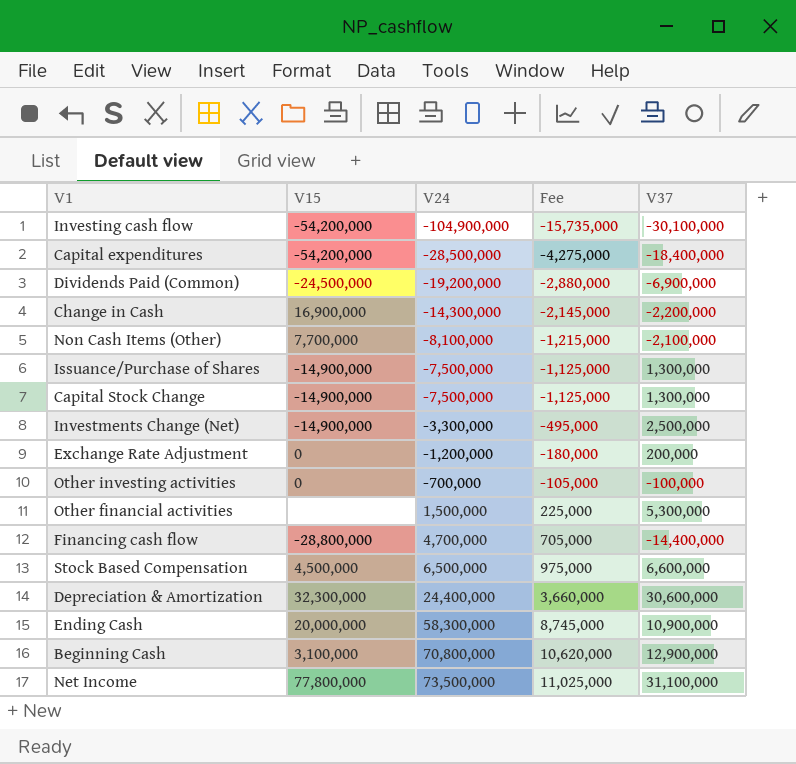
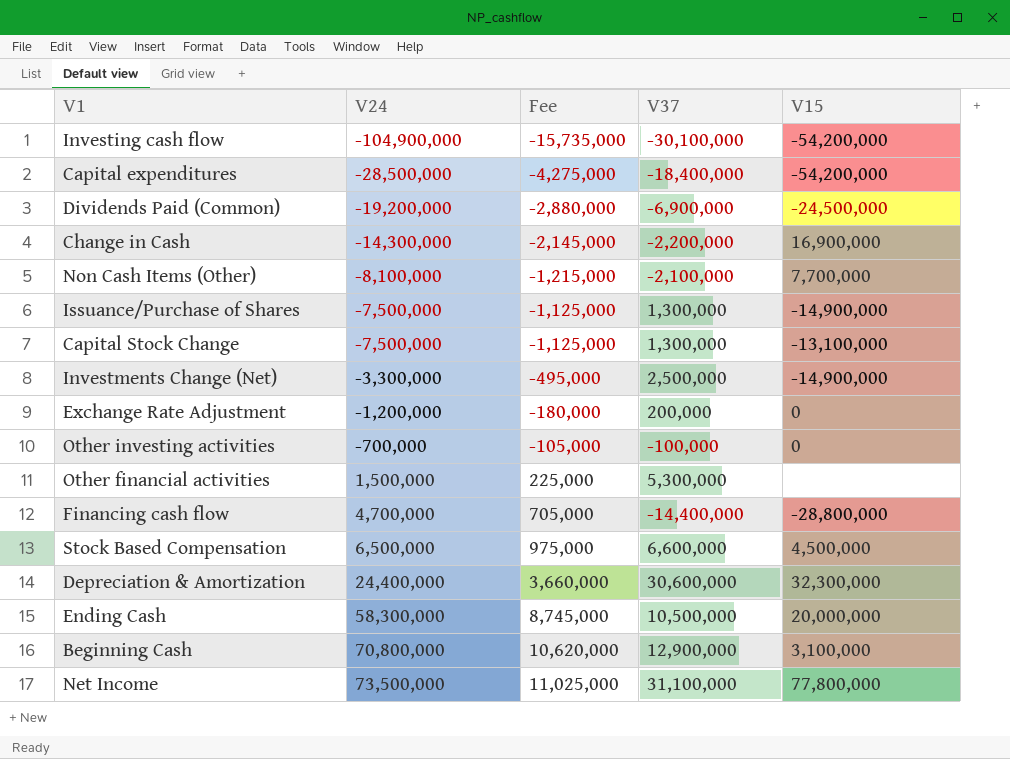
column V15 | position: 2 -> 5
Capital Stock Change | V15: -14,900,000 -> -13,100,000
Ending Cash | V37: 10,900,000 -> 10,500,000

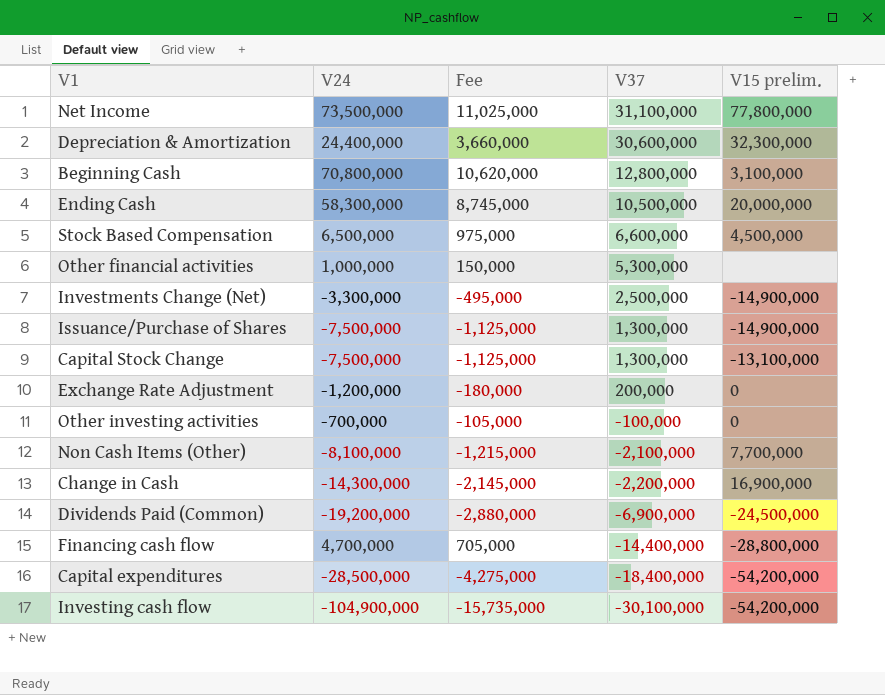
row order: V24 ascending -> V37 descending
column name: V15 -> V15 prelim.
Beginning Cash | V37: 12,900,000 -> 12,800,000
Other financial activities | V24: 1,500,000 -> 1,000,000
Other financial activities | Fee: 225,000 -> 150,000

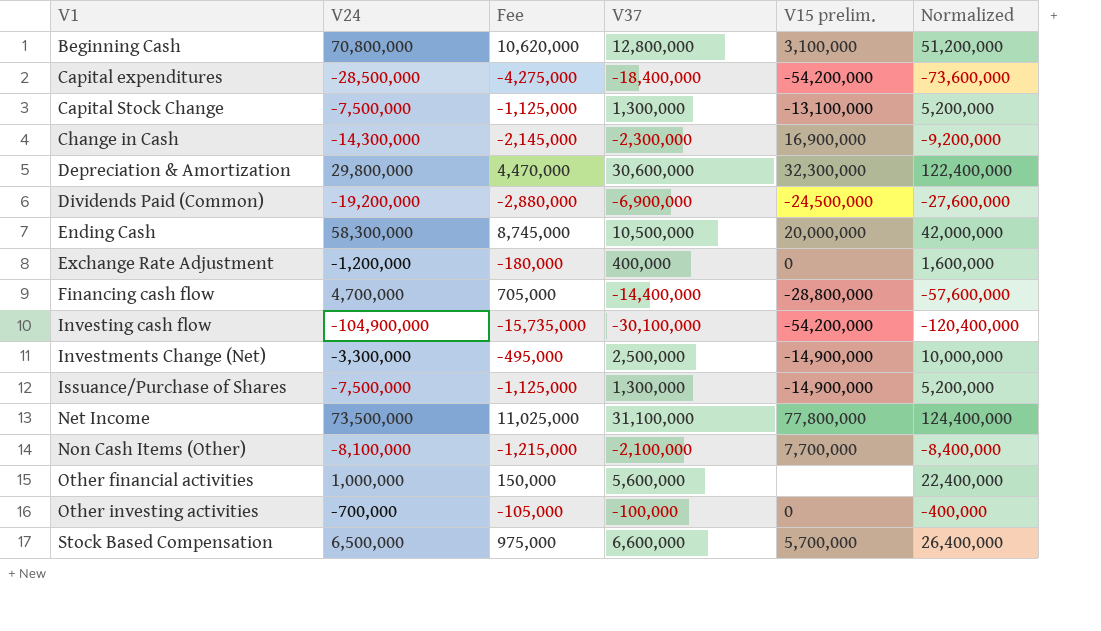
row order: V37 descending -> V1 ascending
column Normalized | formula: none -> [V37] * 4
Change in Cash | V37: -2,200,000 -> -2,300,000
Depreciation & Amortization | V24: 24,400,000 -> 29,800,000
Depreciation & Amortization | Fee: 3,660,000 -> 4,470,000
Exchange Rate Adjustment | V37: 200,000 -> 400,000
Other financial activities | V37: 5,300,000 -> 5,600,000
Stock Based Compensation | V15 prelim.: 4,500,000 -> 5,700,000

